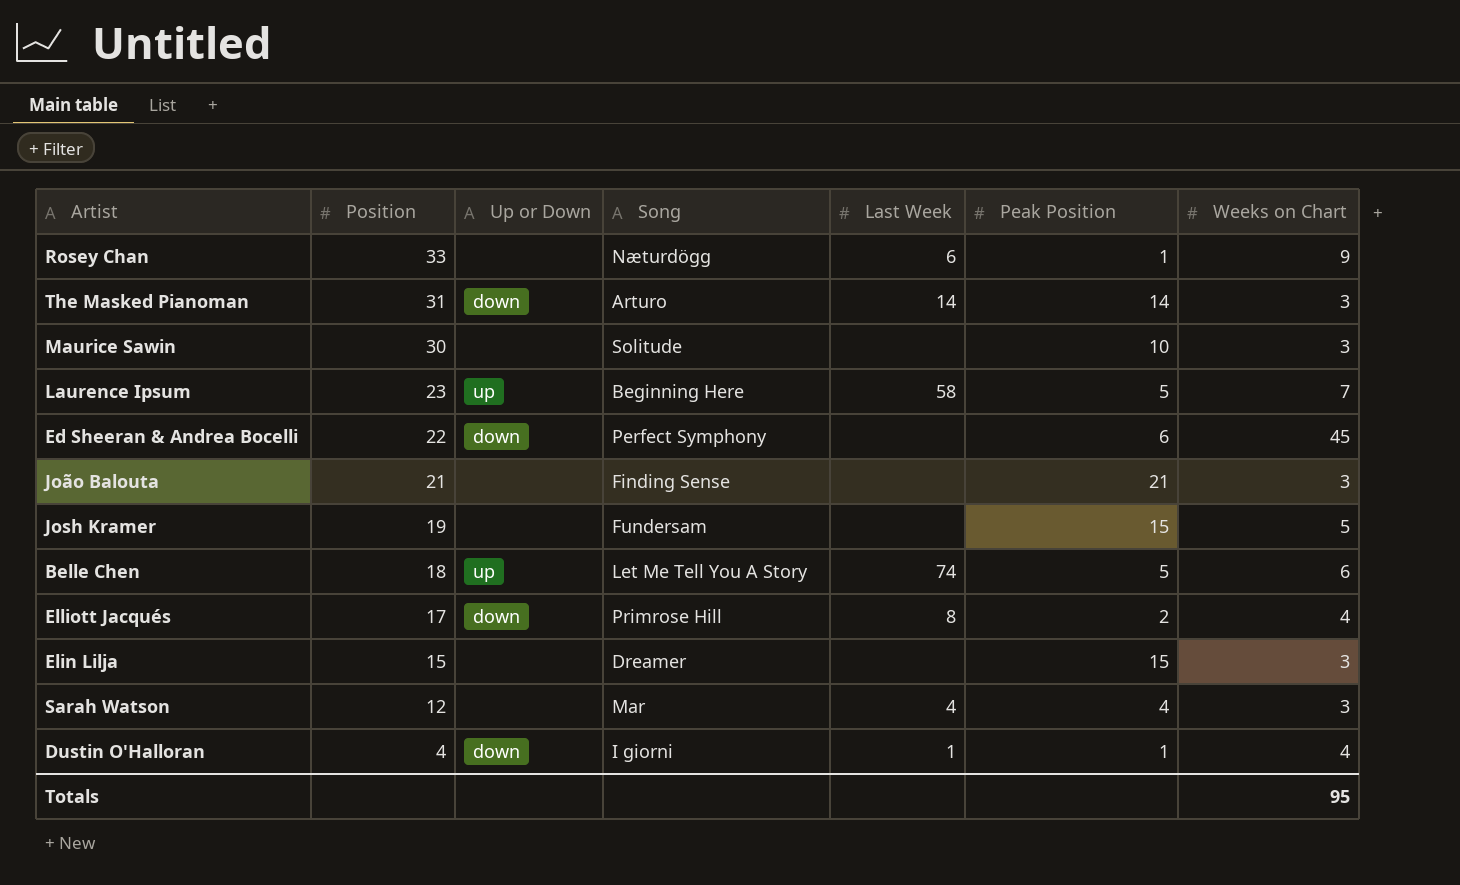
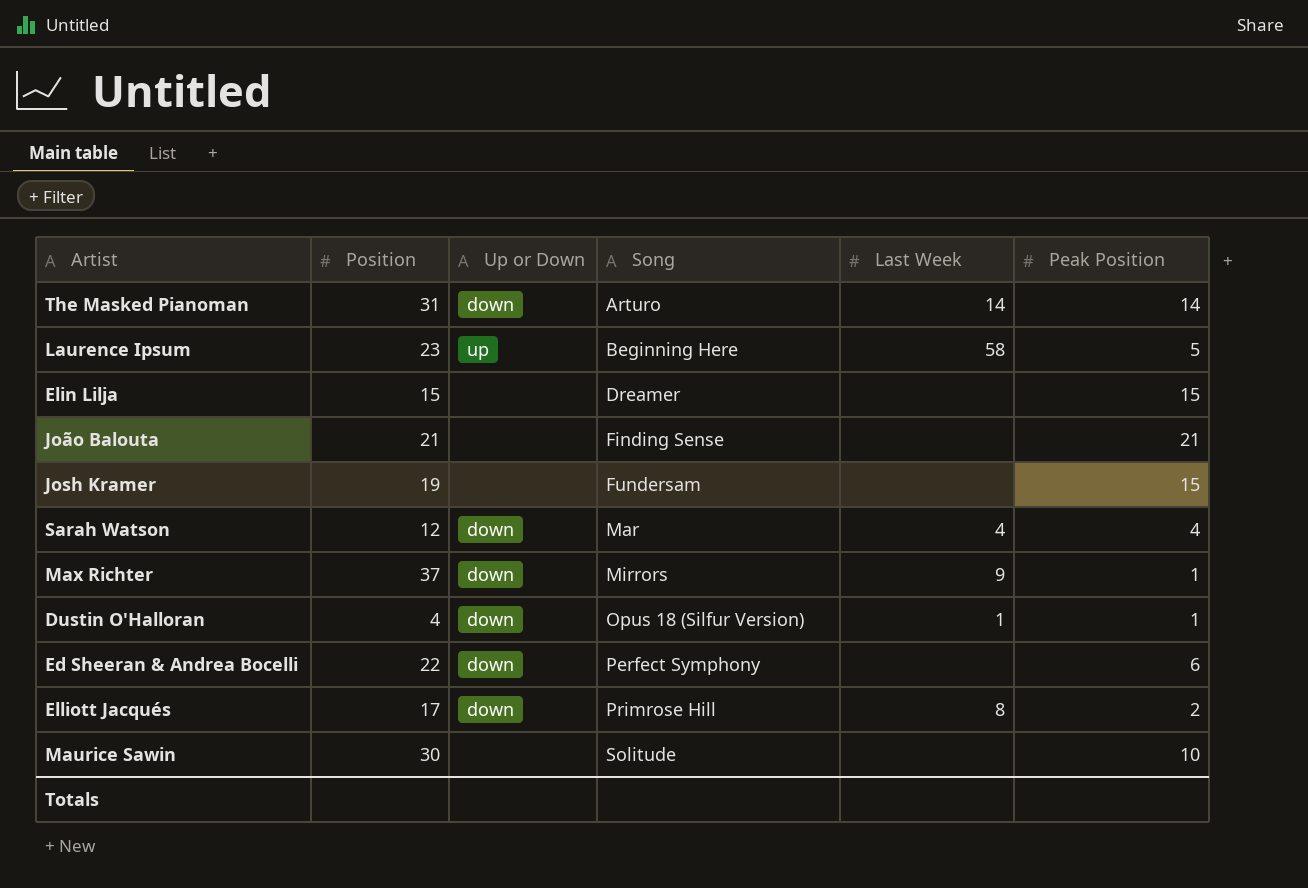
row order: Position descending -> Song ascending
column Weeks on Chart | position: 7 -> none
row Rosey Chan: 33 | none | Næturdögg | 6 | 1 | 9 -> none
row Belle Chen: 18 | up | Let Me Tell You A Story | 74 | 5 | 6 -> none
Sarah Watson | Up or Down: none -> down
row Max Richter: none -> 37 | down | Mirrors | 9 | 1
Dustin O'Halloran | Song: I giorni -> Opus 18 (Silfur Version)

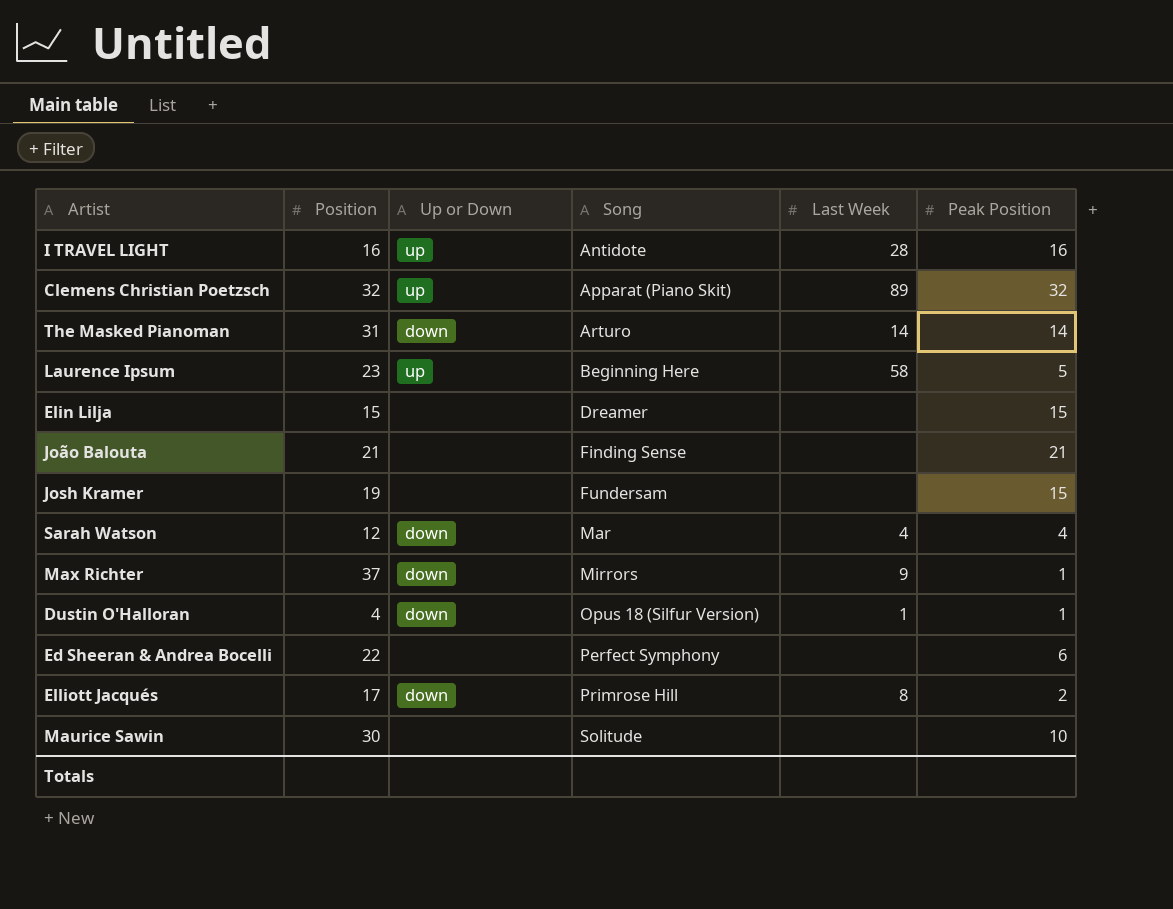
row I TRAVEL LIGHT: none -> 16 | up | Antidote | 28 | 16
row Clemens Christian Poetzsch: none -> 32 | up | Apparat (Piano Skit) | 89 | 32
Ed Sheeran & Andrea Bocelli | Up or Down: down -> none

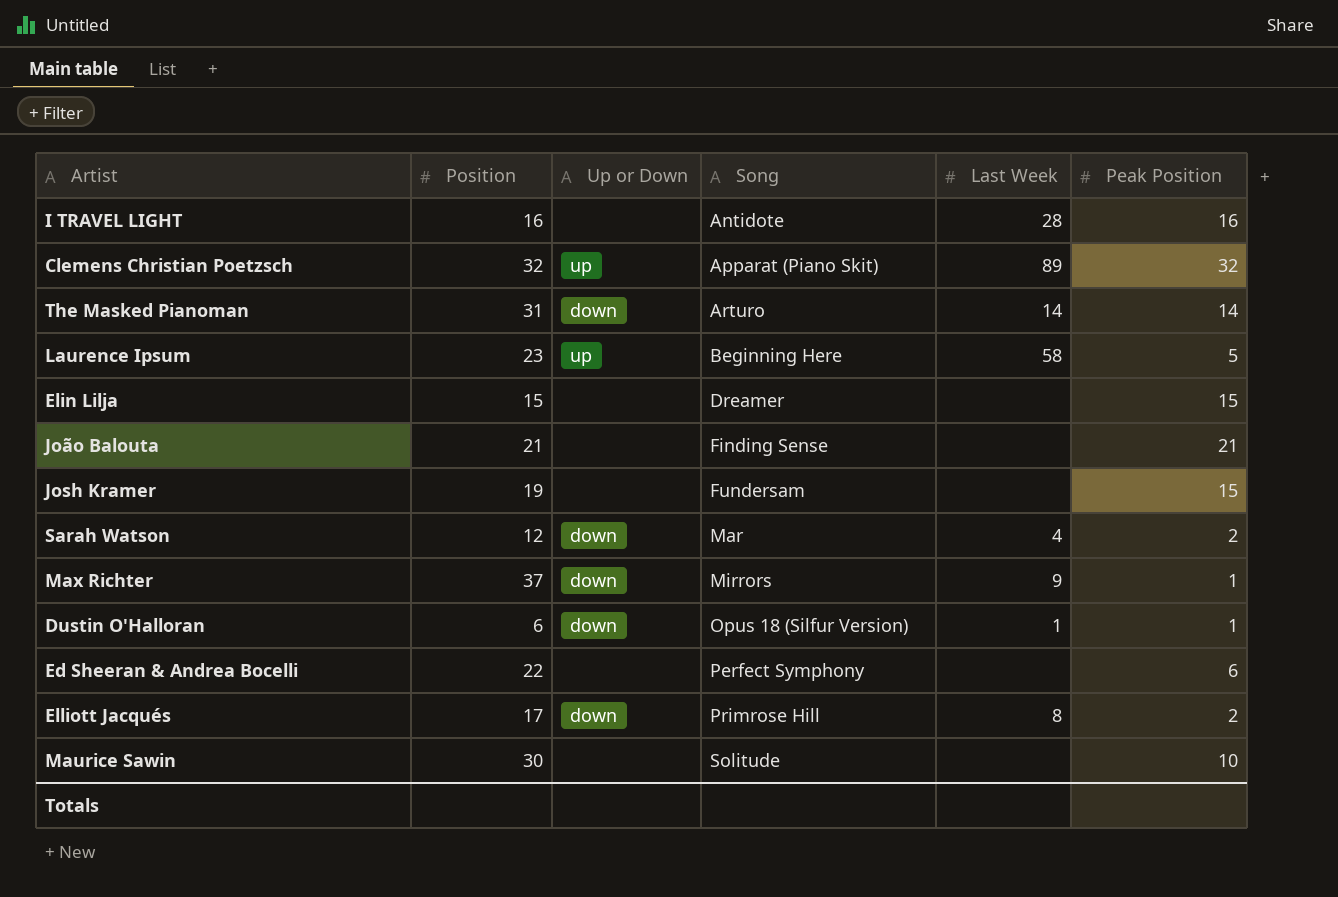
I TRAVEL LIGHT | Up or Down: up -> none
Sarah Watson | Peak Position: 4 -> 2
Dustin O'Halloran | Position: 4 -> 6

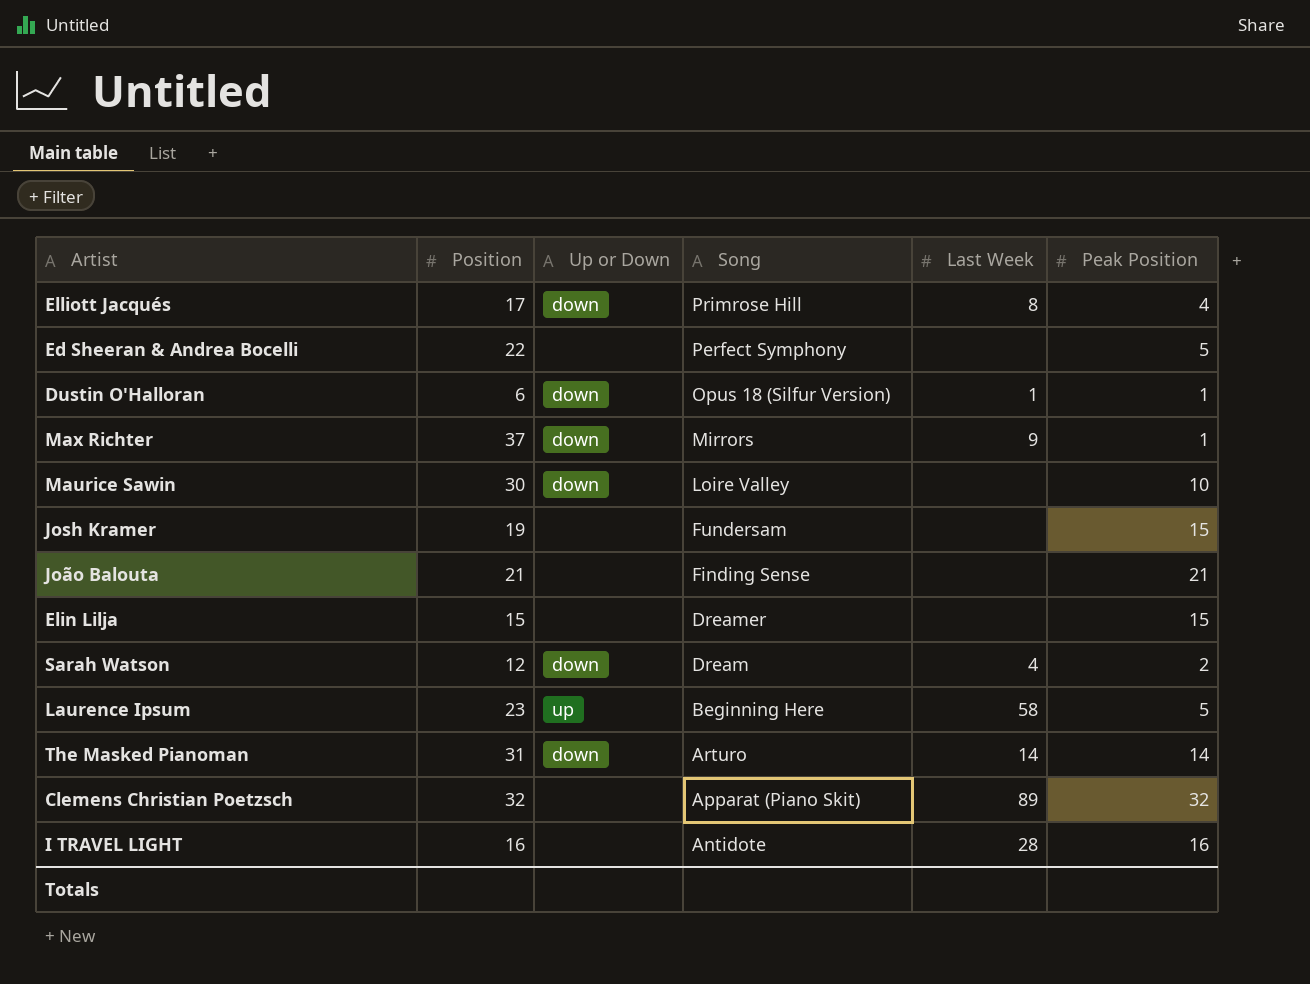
row order: Song ascending -> Song descending
Elliott Jacqués | Peak Position: 2 -> 4
Ed Sheeran & Andrea Bocelli | Peak Position: 6 -> 5
Maurice Sawin | Up or Down: none -> down
Maurice Sawin | Song: Solitude -> Loire Valley
Sarah Watson | Song: Mar -> Dream
Clemens Christian Poetzsch | Up or Down: up -> none

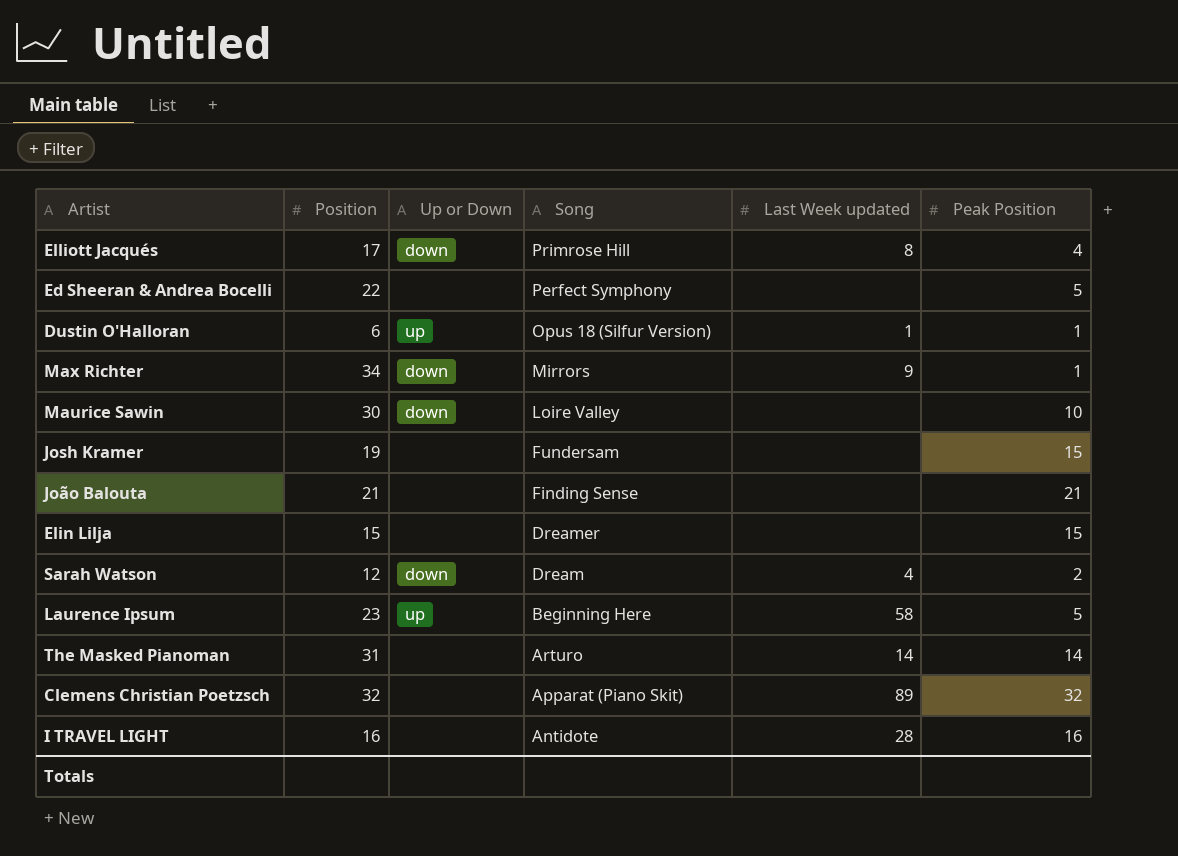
column name: Last Week -> Last Week updated
Dustin O'Halloran | Up or Down: down -> up
Max Richter | Position: 37 -> 34
The Masked Pianoman | Up or Down: down -> none

